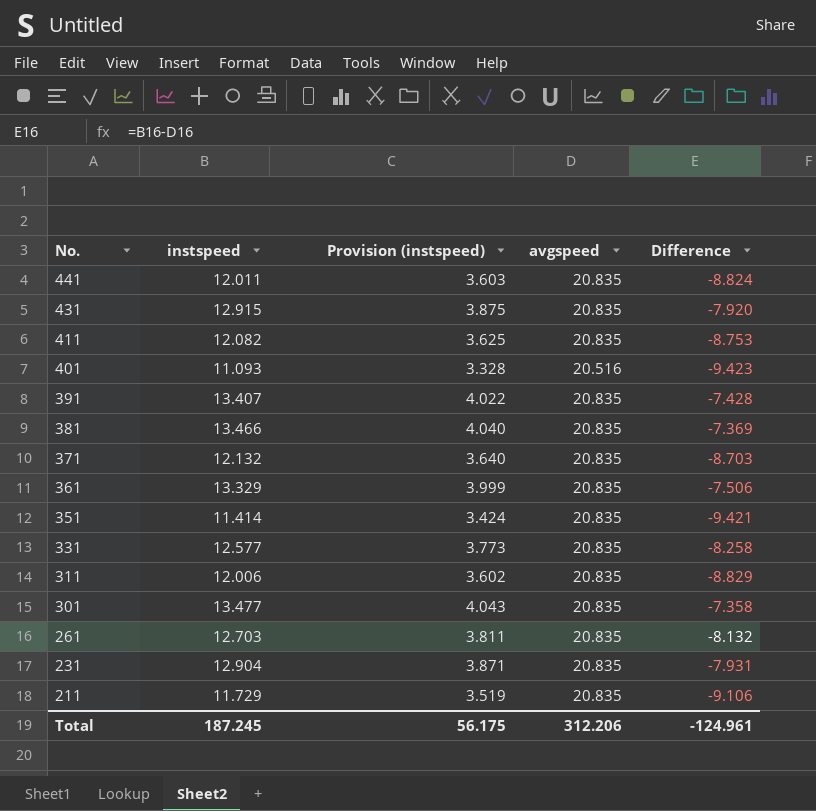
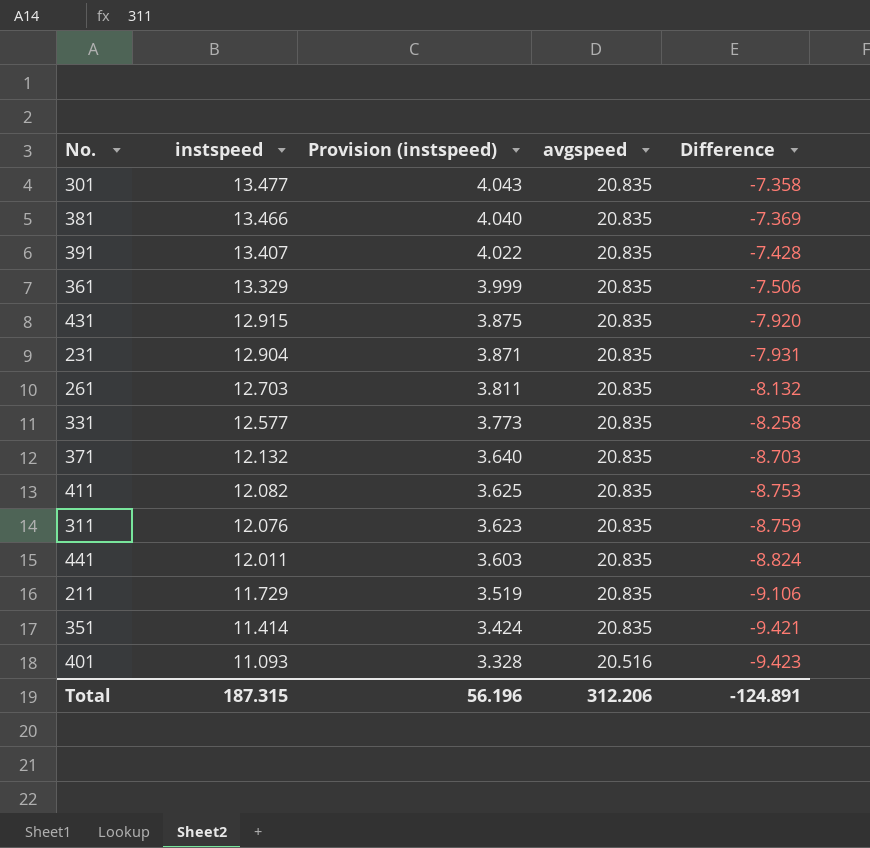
row order: No. descending -> instspeed descending
311 | instspeed: 12.006 -> 12.076
311 | Provision (instspeed): 3.602 -> 3.623
311 | Difference: -8.829 -> -8.759
Total | instspeed: 187.245 -> 187.315
Total | Provision (instspeed): 56.175 -> 56.196
Total | Difference: -124.961 -> -124.891

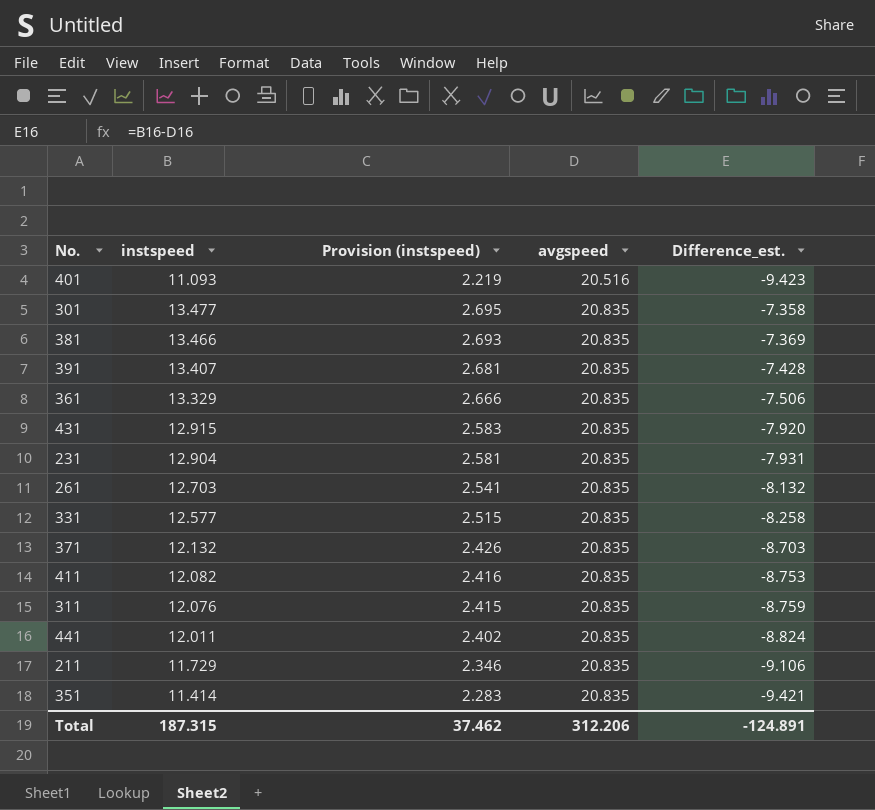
row order: instspeed descending -> avgspeed ascending
column Provision (instspeed) | formula: [instspeed] * 0.3 -> [instspeed] * 0.2
column name: Difference -> Difference_est.
Total | Provision (instspeed): 56.196 -> 37.462

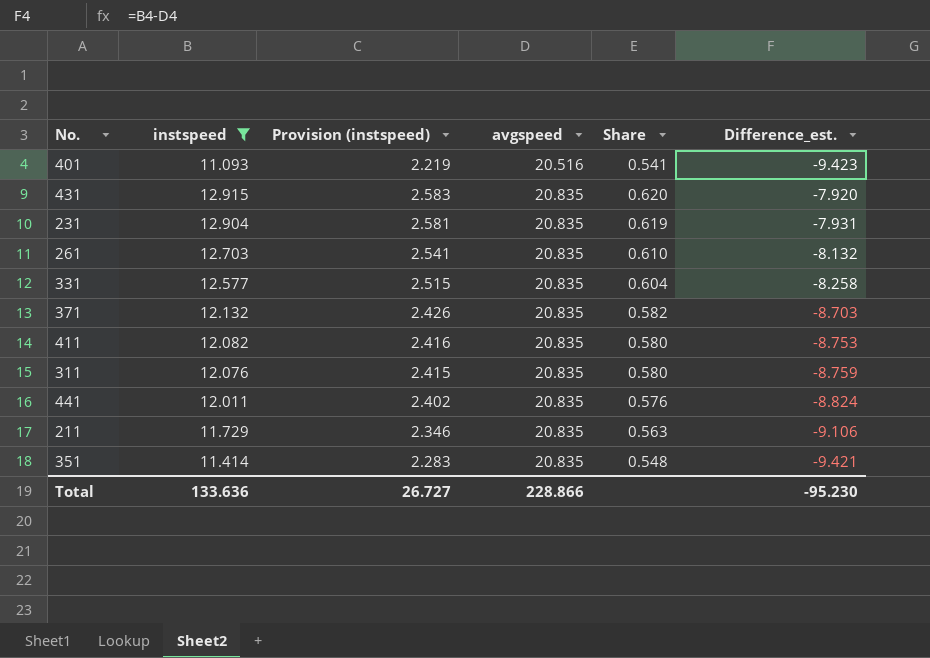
filter: none -> instspeed <= 12.915
column Share | formula: none -> [instspeed] / [avgspeed]
Total | instspeed: 187.315 -> 133.636
Total | Provision (instspeed): 37.462 -> 26.727
Total | avgspeed: 312.206 -> 228.866
Total | Difference_est.: -124.891 -> -95.230

